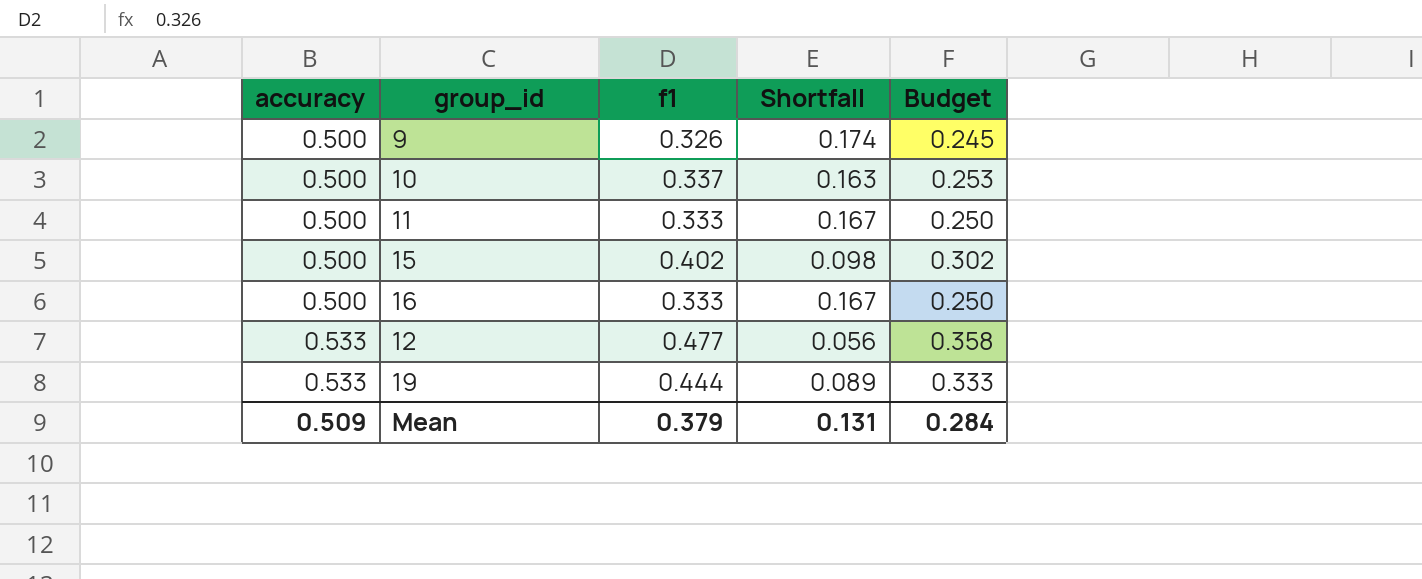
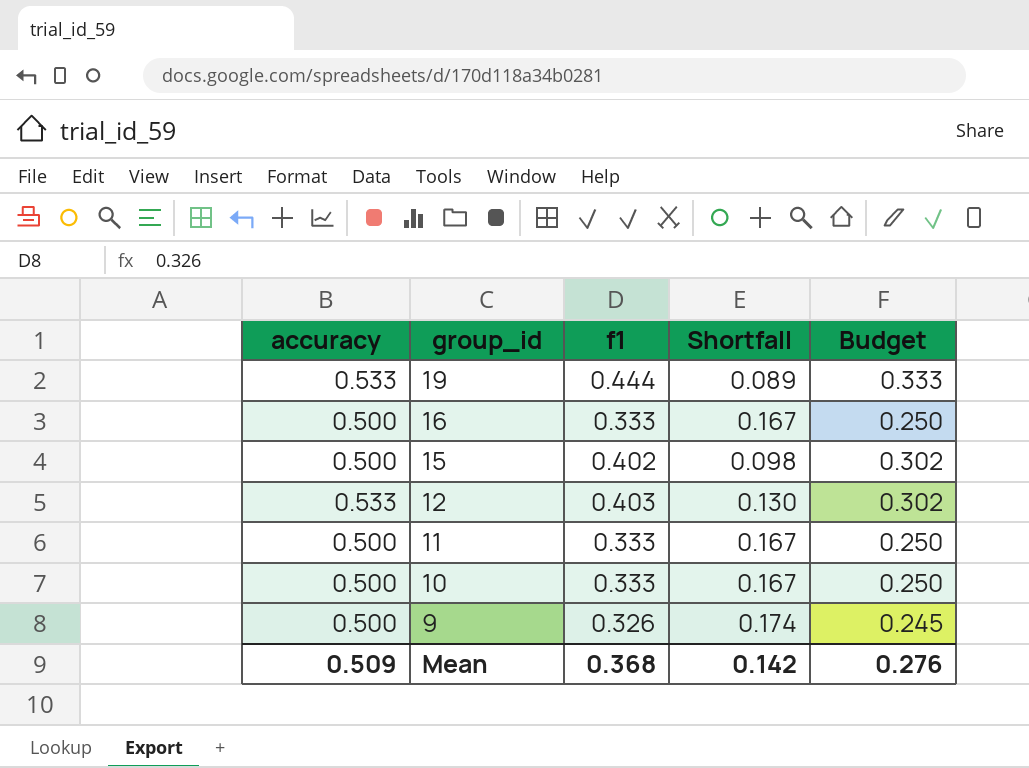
row order: accuracy ascending -> group_id descending
12 | f1: 0.477 -> 0.403
12 | Shortfall: 0.056 -> 0.130
12 | Budget: 0.358 -> 0.302
10 | f1: 0.337 -> 0.333
10 | Shortfall: 0.163 -> 0.167
10 | Budget: 0.253 -> 0.250
Mean | f1: 0.379 -> 0.368
Mean | Shortfall: 0.131 -> 0.142
Mean | Budget: 0.284 -> 0.276

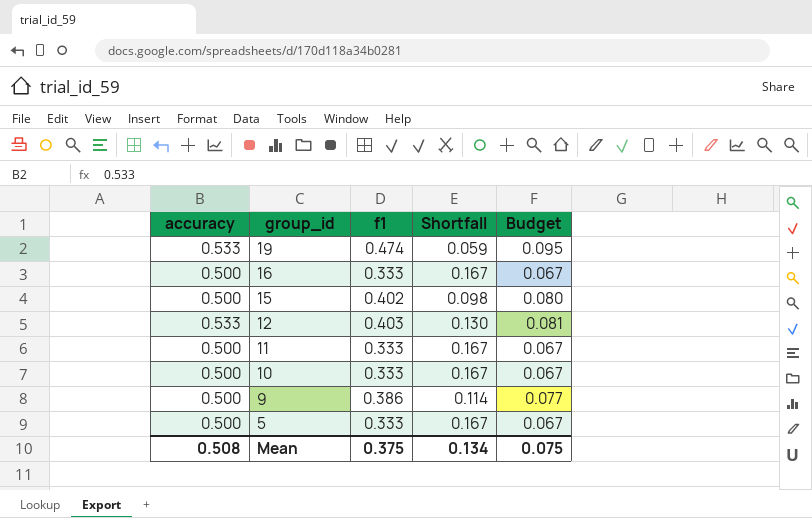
column Budget | formula: [f1] * 0.75 -> [f1] * 0.2
19 | f1: 0.444 -> 0.474
19 | Shortfall: 0.089 -> 0.059
9 | f1: 0.326 -> 0.386
9 | Shortfall: 0.174 -> 0.114
row 5: none -> 0.500 | 0.333 | 0.167 | 0.067
Mean | accuracy: 0.509 -> 0.508
Mean | f1: 0.368 -> 0.375
Mean | Shortfall: 0.142 -> 0.134
Mean | Budget: 0.276 -> 0.075

